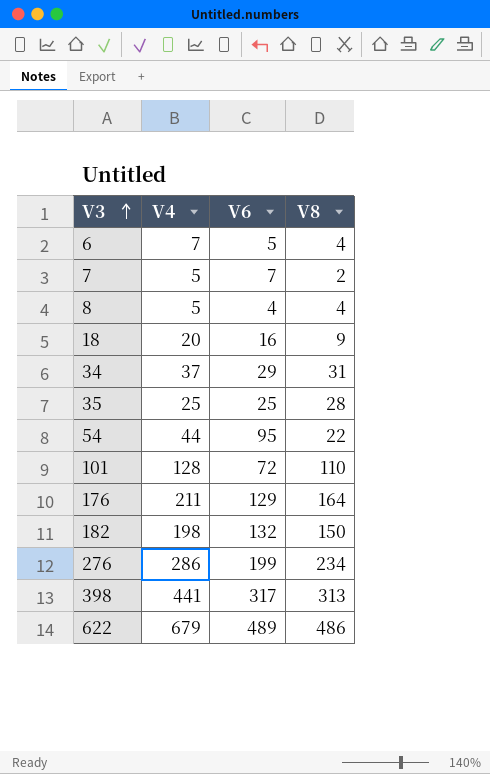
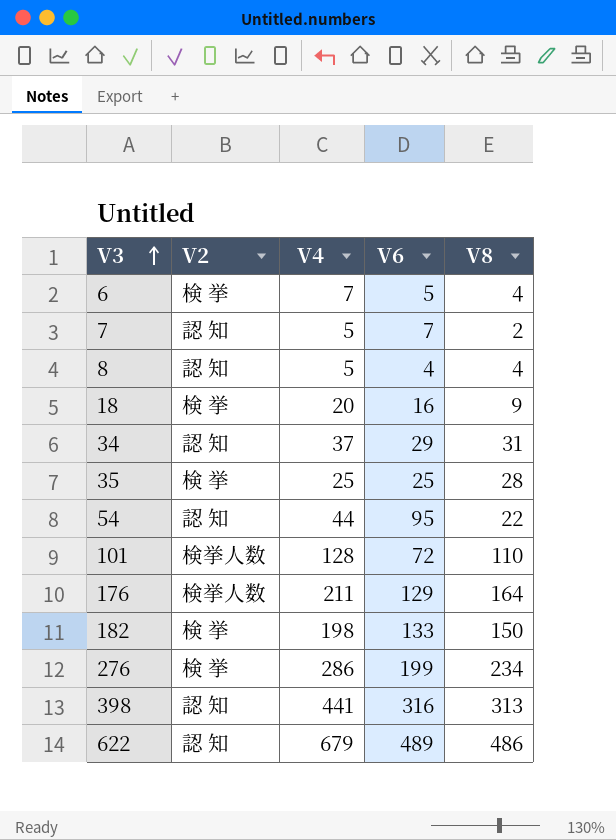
column V2 | position: none -> 2
182 | V6: 132 -> 133
398 | V6: 317 -> 316

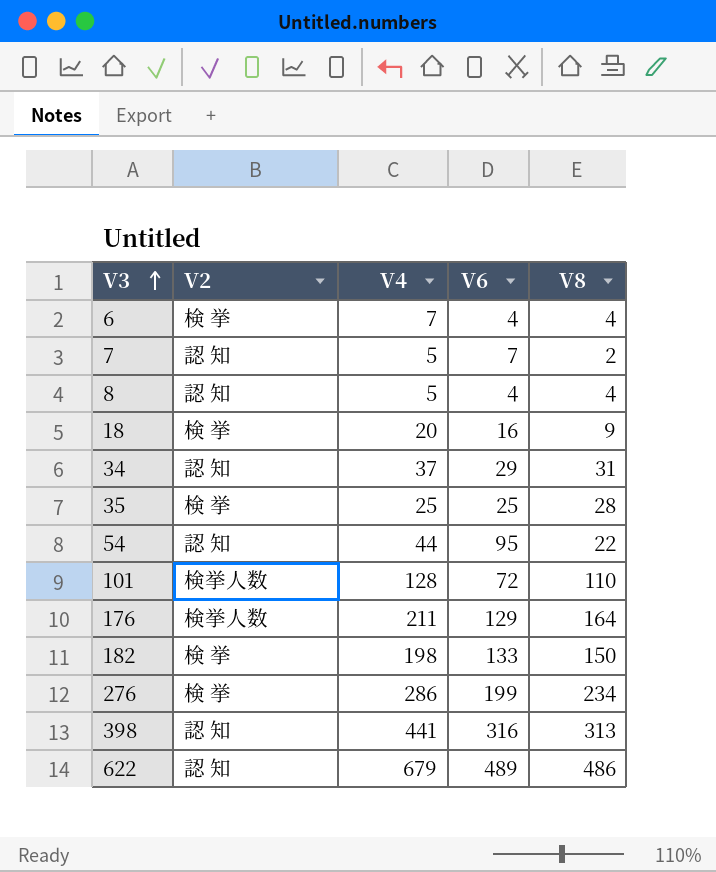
6 | V6: 5 -> 4

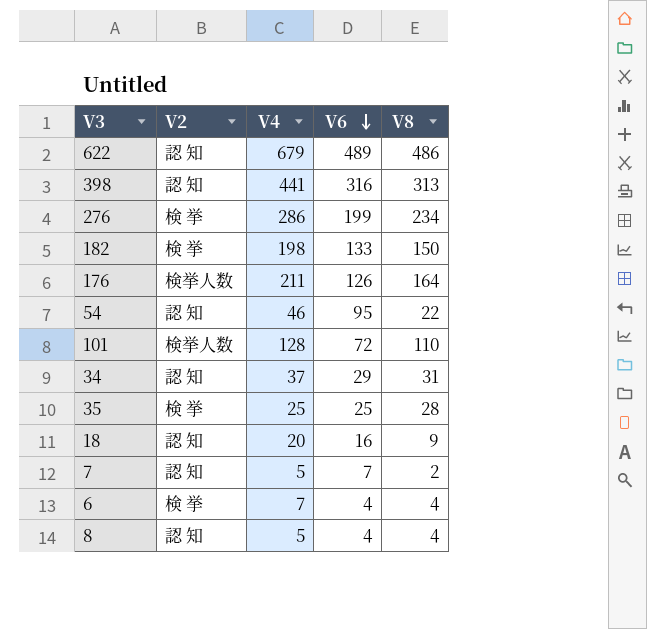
row order: V3 ascending -> V6 descending
176 | V6: 129 -> 126
54 | V4: 44 -> 46
18 | V2: 検 挙 -> 認 知

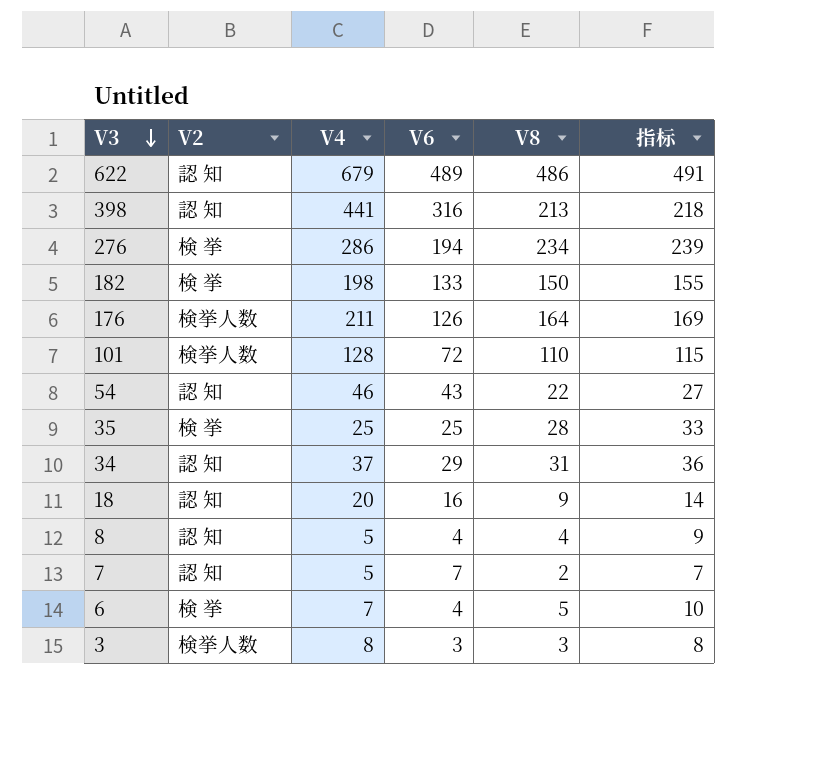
row order: V6 descending -> V3 descending
column 指标 | formula: none -> [V8] + 5
398 | V8: 313 -> 213
276 | V6: 199 -> 194
54 | V6: 95 -> 43
6 | V8: 4 -> 5
row 3: none -> 検挙人数 | 8 | 3 | 3 | 8

